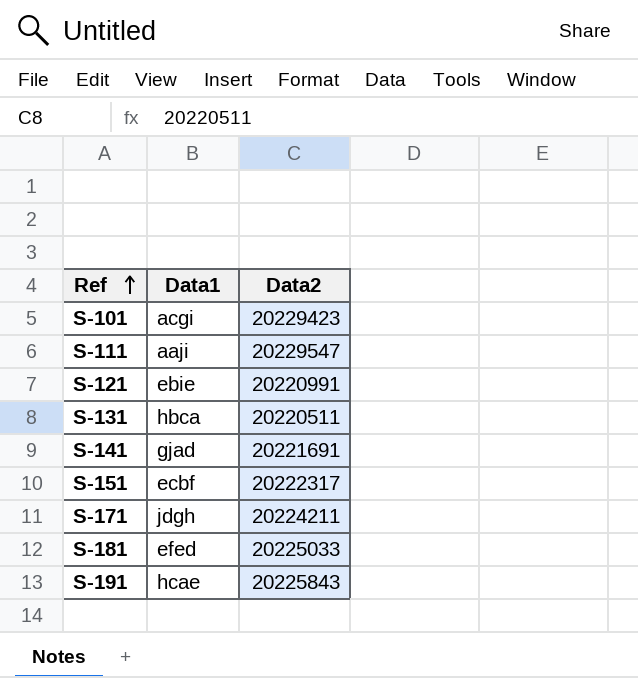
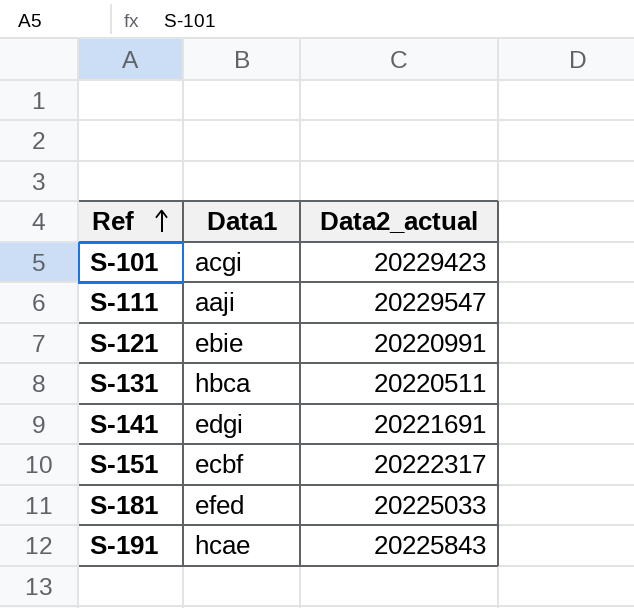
column name: Data2 -> Data2_actual
row S-171: jdgh | 20224211 -> none
S-141 | Data1: gjad -> edgi

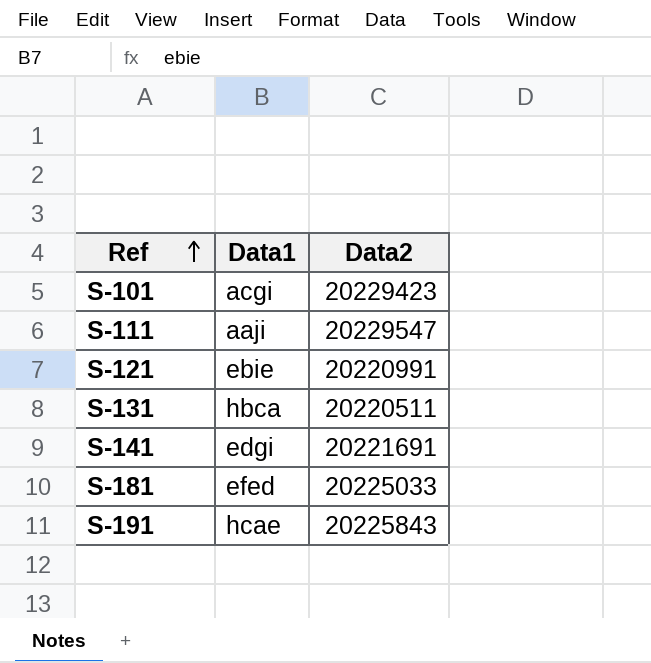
column name: Data2_actual -> Data2
row S-151: ecbf | 20222317 -> none

